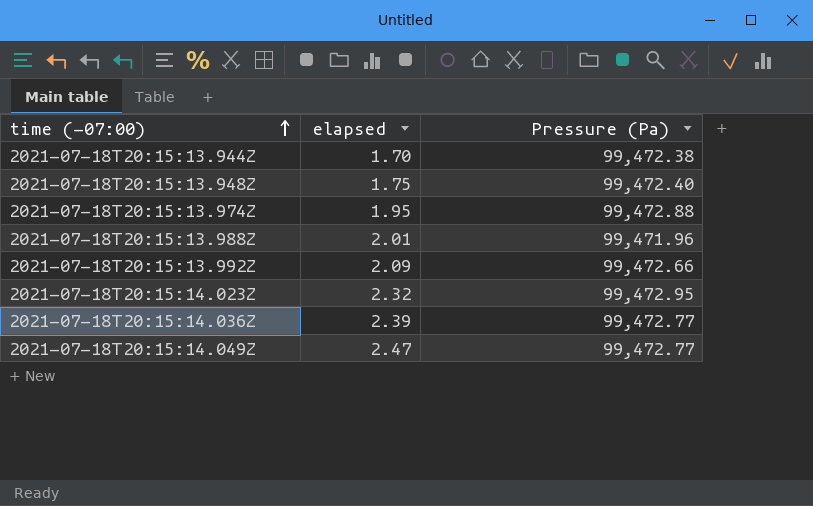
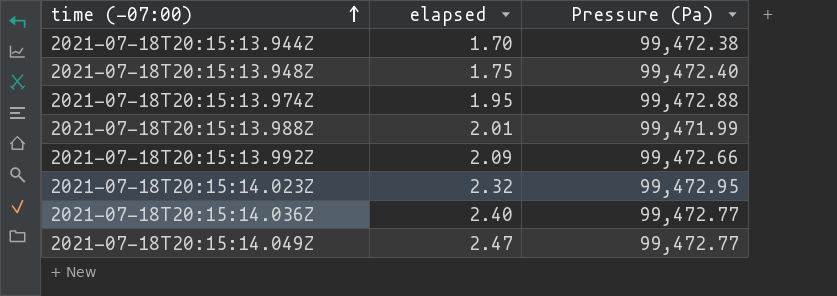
2021-07-18T20:15:13.988Z | Pressure (Pa): 99,471.96 -> 99,471.99
2021-07-18T20:15:14.036Z | elapsed: 2.39 -> 2.40

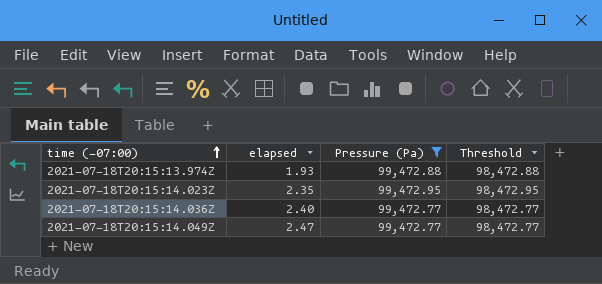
filter: none -> Pressure (Pa) >= 99,472.77
column Threshold | formula: none -> [Pressure (Pa)] - 1000
2021-07-18T20:15:13.974Z | elapsed: 1.95 -> 1.93
2021-07-18T20:15:14.023Z | elapsed: 2.32 -> 2.35

